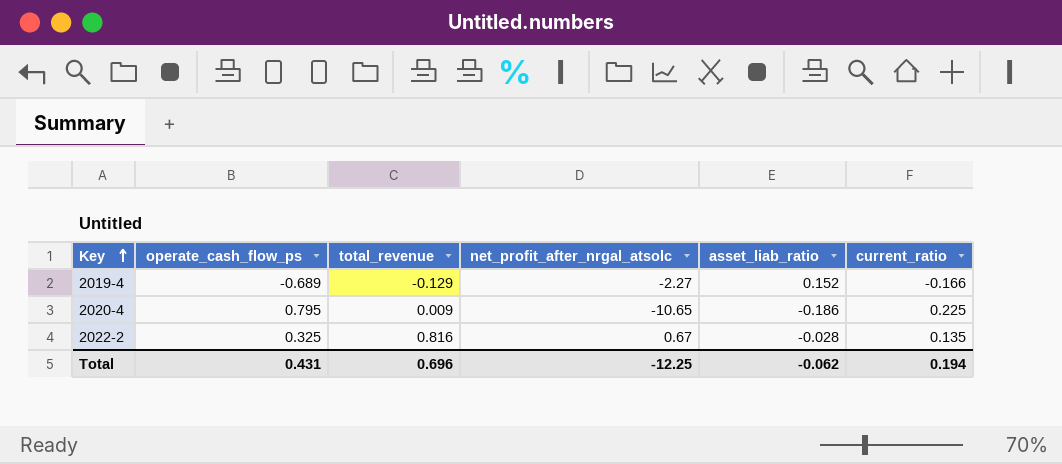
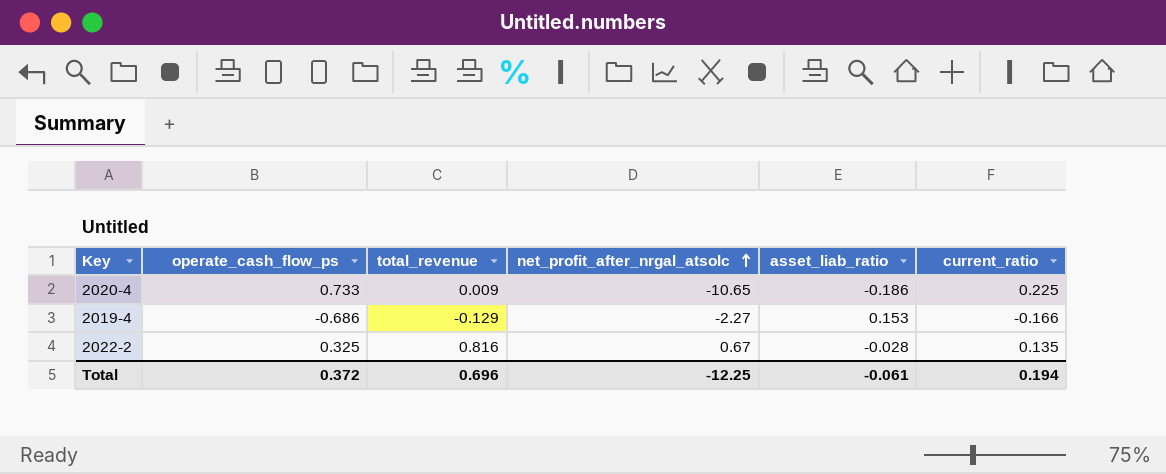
row order: Key ascending -> net_profit_after_nrgal_atsolc ascending
2020-4 | operate_cash_flow_ps: 0.795 -> 0.733
2019-4 | operate_cash_flow_ps: -0.689 -> -0.686
2019-4 | asset_liab_ratio: 0.152 -> 0.153
Total | operate_cash_flow_ps: 0.431 -> 0.372
Total | asset_liab_ratio: -0.062 -> -0.061

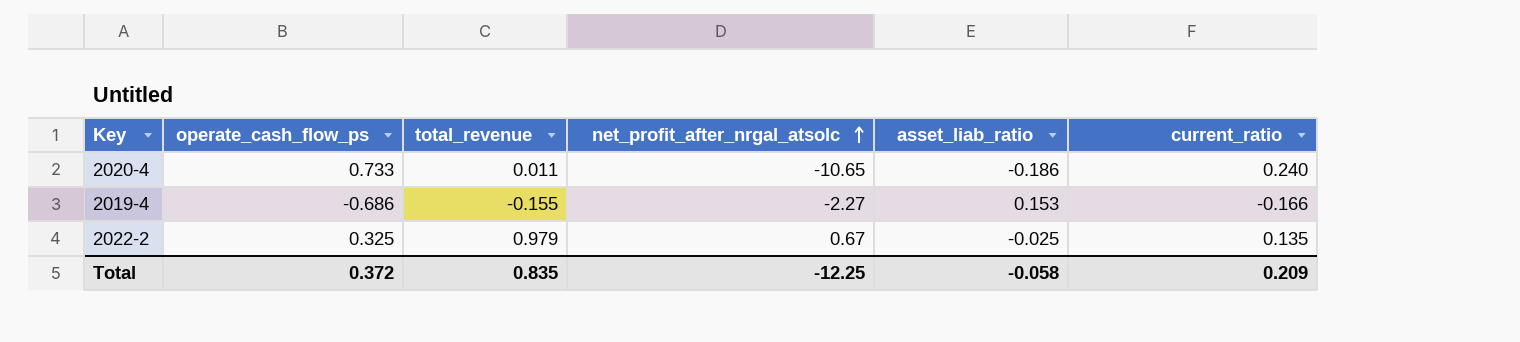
2020-4 | total_revenue: 0.009 -> 0.011
2020-4 | current_ratio: 0.225 -> 0.240
2019-4 | total_revenue: -0.129 -> -0.155
2022-2 | total_revenue: 0.816 -> 0.979
2022-2 | asset_liab_ratio: -0.028 -> -0.025
Total | total_revenue: 0.696 -> 0.835
Total | asset_liab_ratio: -0.061 -> -0.058
Total | current_ratio: 0.194 -> 0.209

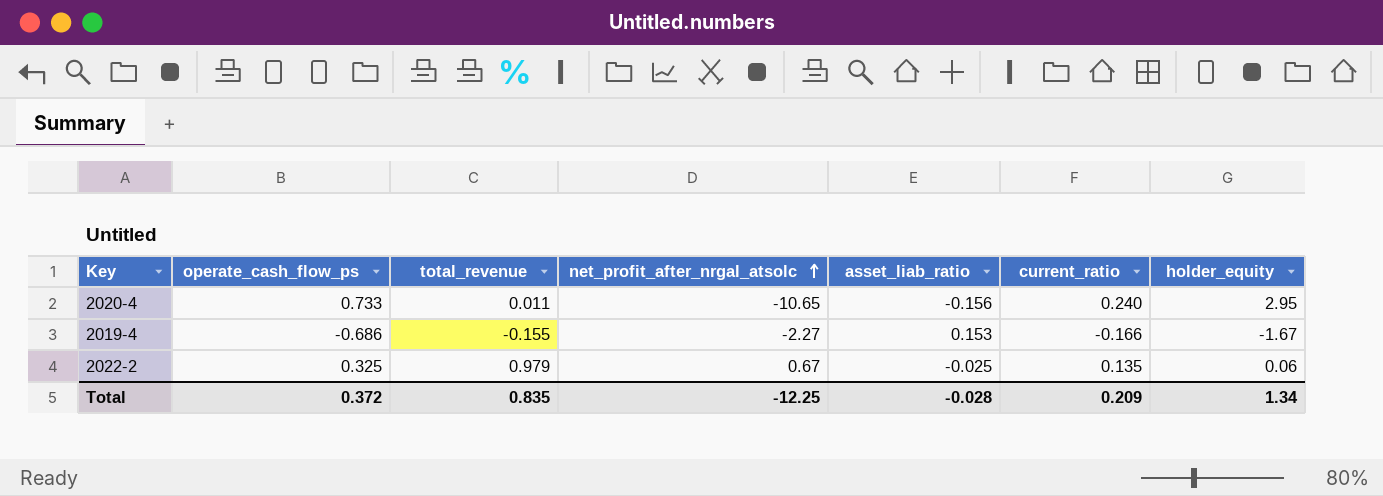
column holder_equity | position: none -> 7
2020-4 | asset_liab_ratio: -0.186 -> -0.156
Total | asset_liab_ratio: -0.058 -> -0.028

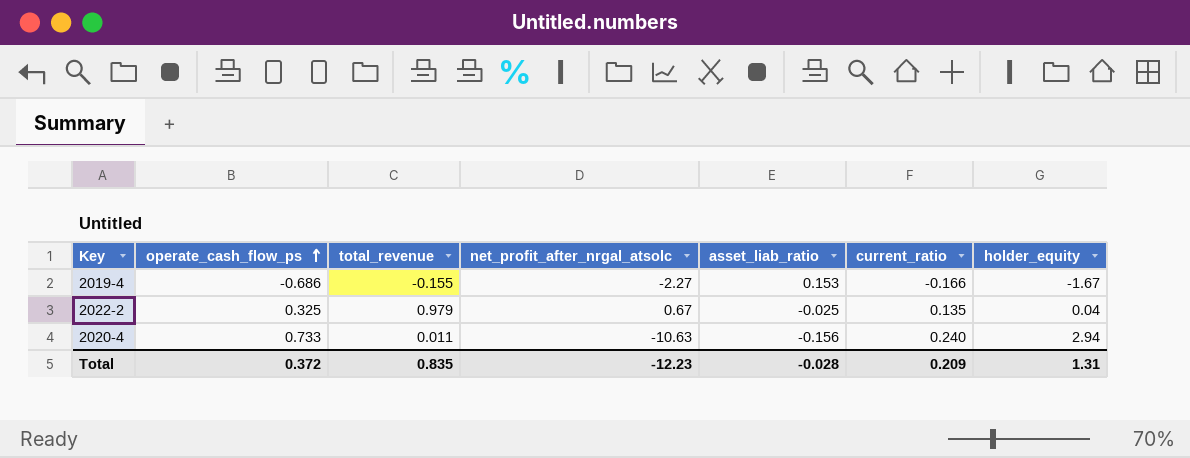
row order: net_profit_after_nrgal_atsolc ascending -> operate_cash_flow_ps ascending
2022-2 | holder_equity: 0.06 -> 0.04
2020-4 | net_profit_after_nrgal_atsolc: -10.65 -> -10.63
2020-4 | holder_equity: 2.95 -> 2.94
Total | net_profit_after_nrgal_atsolc: -12.25 -> -12.23
Total | holder_equity: 1.34 -> 1.31

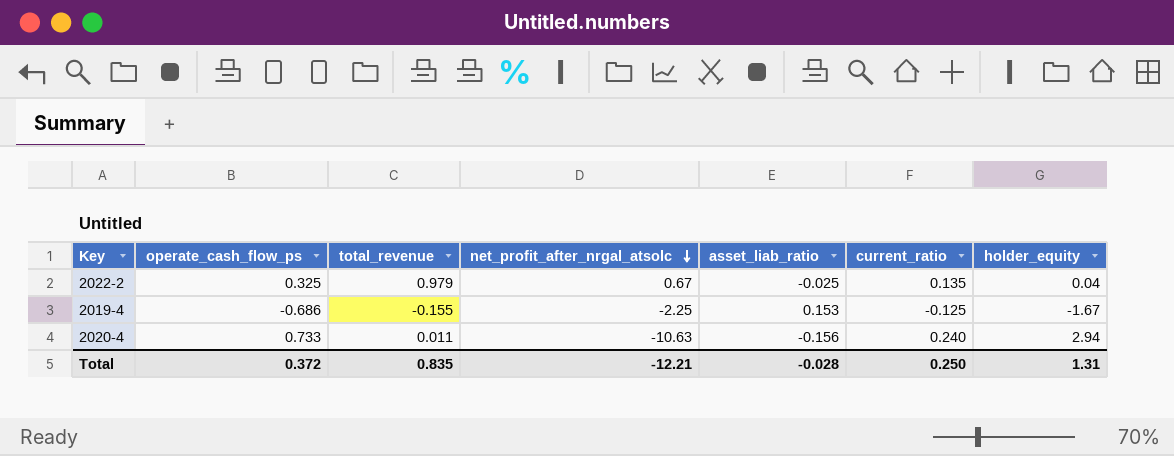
row order: operate_cash_flow_ps ascending -> net_profit_after_nrgal_atsolc descending
2019-4 | net_profit_after_nrgal_atsolc: -2.27 -> -2.25
2019-4 | current_ratio: -0.166 -> -0.125
Total | net_profit_after_nrgal_atsolc: -12.23 -> -12.21
Total | current_ratio: 0.209 -> 0.250

